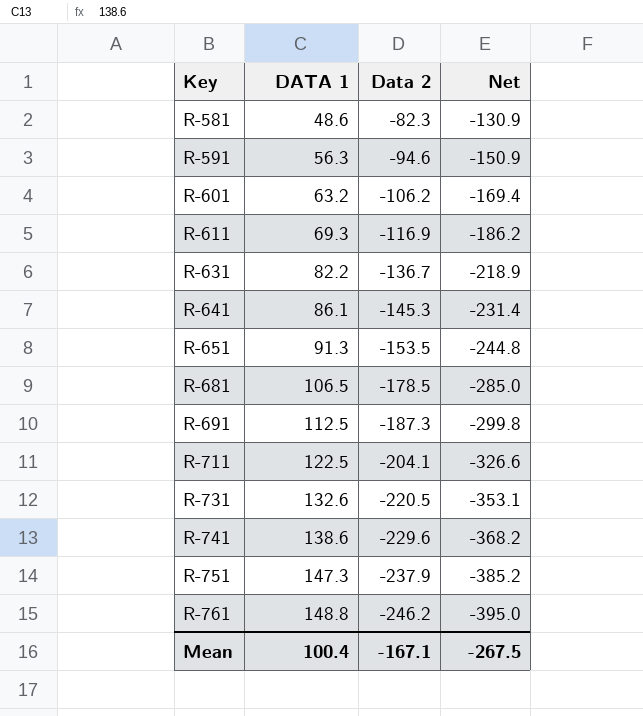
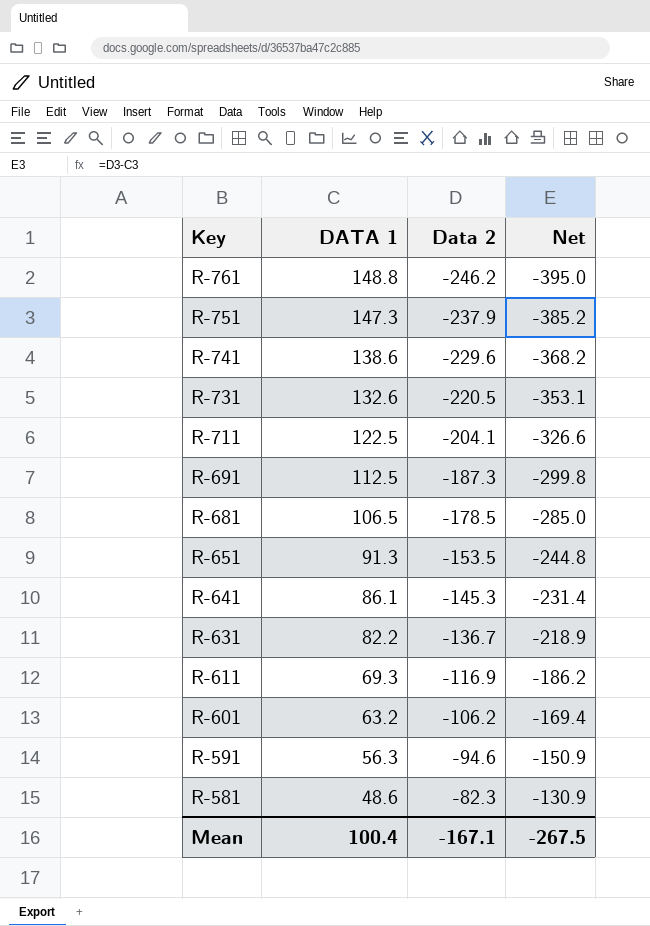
row order: Key ascending -> Key descending

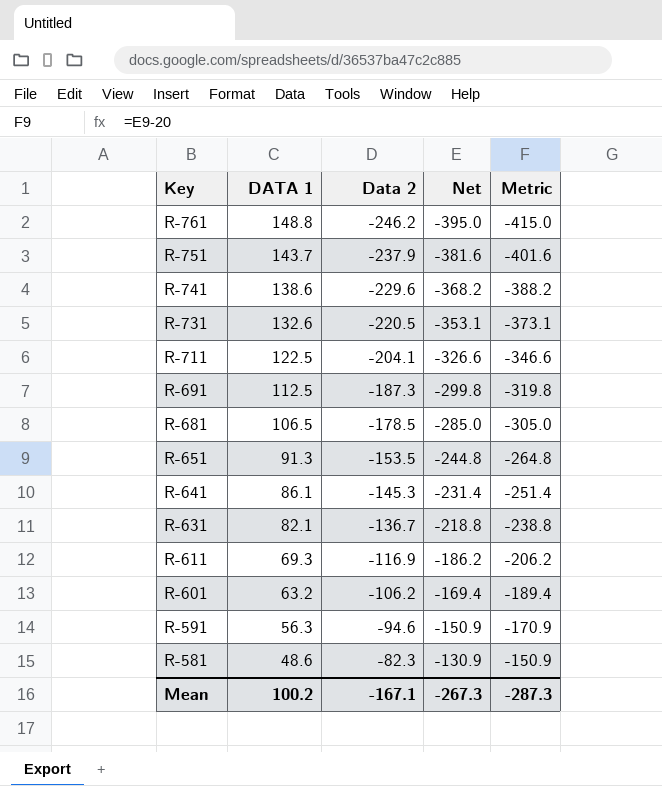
column Metric | formula: none -> [Net] - 20
R-751 | DATA 1: 147.3 -> 143.7
R-751 | Net: -385.2 -> -381.6
R-631 | DATA 1: 82.2 -> 82.1
R-631 | Net: -218.9 -> -218.8
Mean | DATA 1: 100.4 -> 100.2
Mean | Net: -267.5 -> -267.3

